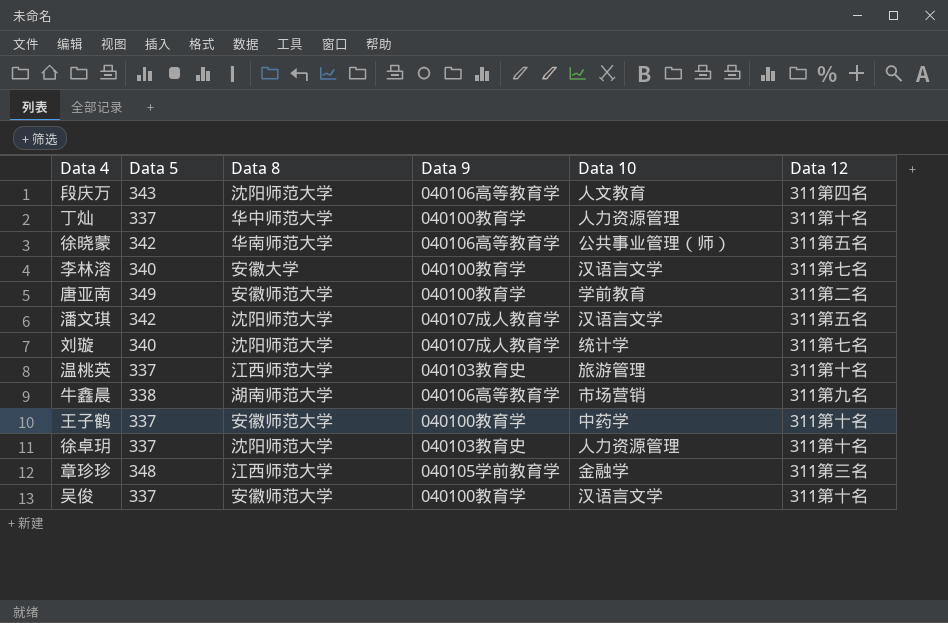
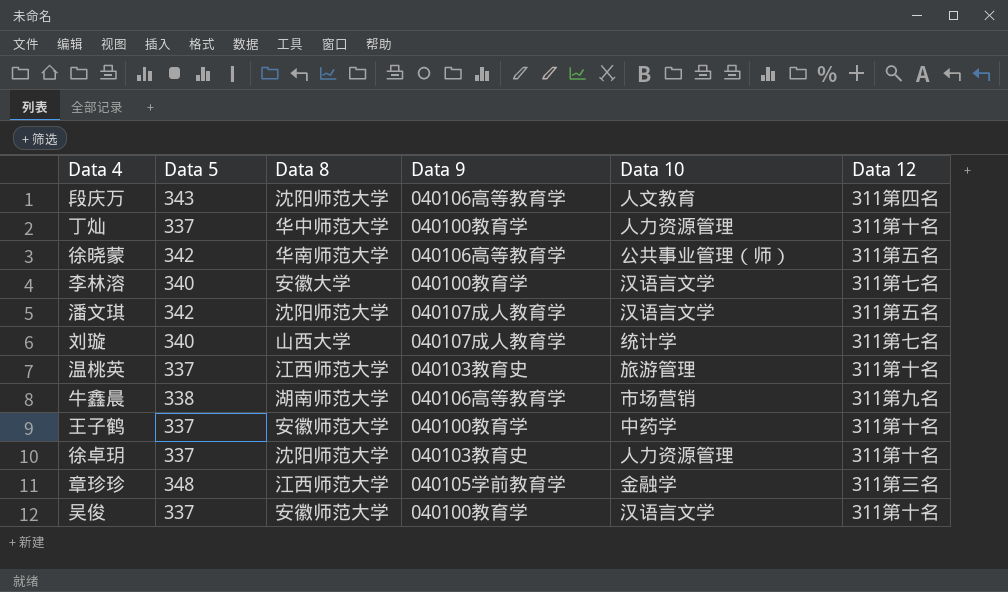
row 唐亚南: 349 | 安徽师范大学 | 040100教育学 | 学前教育 | 311第二名 -> none
刘璇 | Data 8: 沈阳师范大学 -> 山西大学

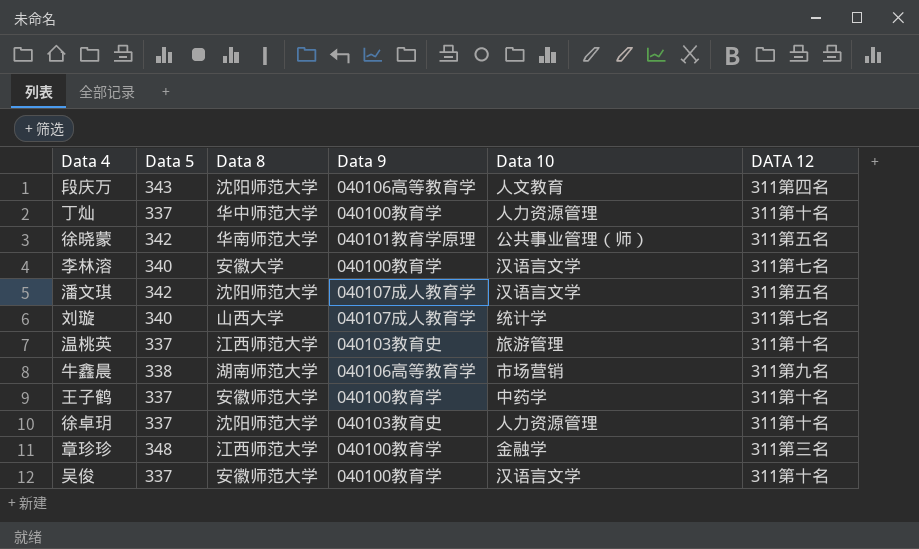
column name: Data 12 -> DATA 12
徐晓蒙 | Data 9: 040106高等教育学 -> 040101教育学原理
章珍珍 | Data 9: 040105学前教育学 -> 040100教育学

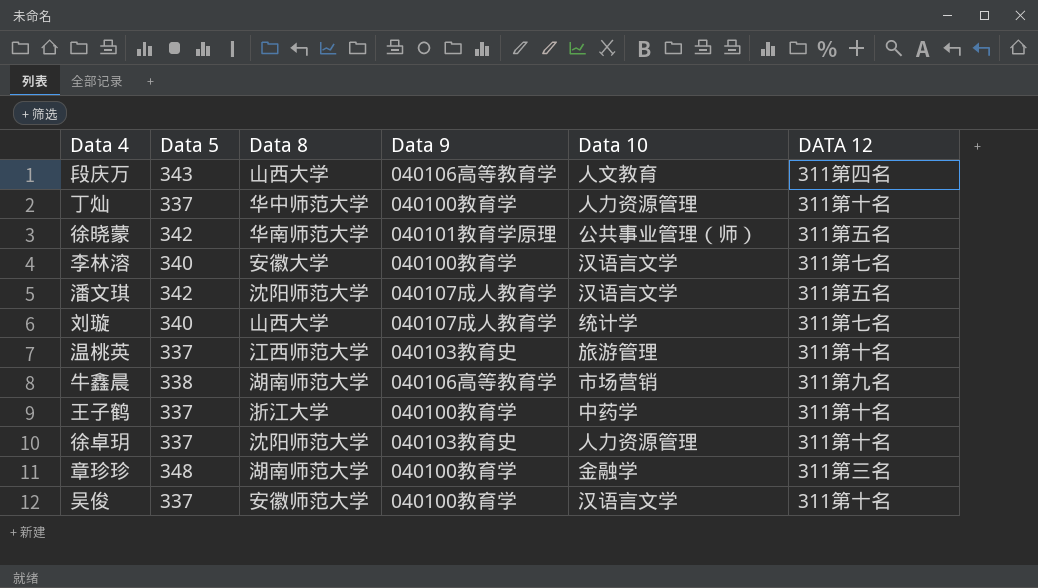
段庆万 | Data 8: 沈阳师范大学 -> 山西大学
王子鹤 | Data 8: 安徽师范大学 -> 浙江大学
章珍珍 | Data 8: 江西师范大学 -> 湖南师范大学

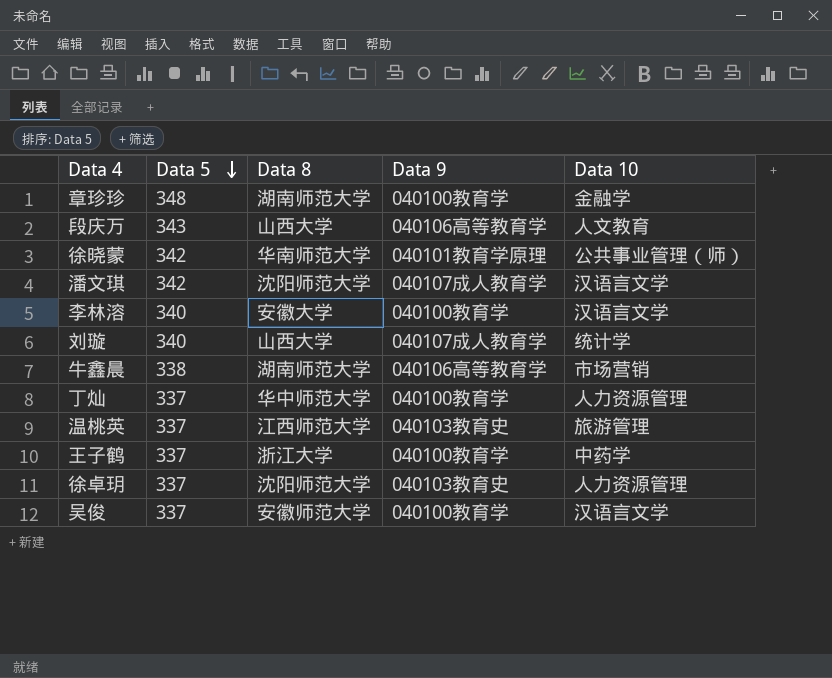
row order: none -> Data 5 descending
column DATA 12 | position: 6 -> none

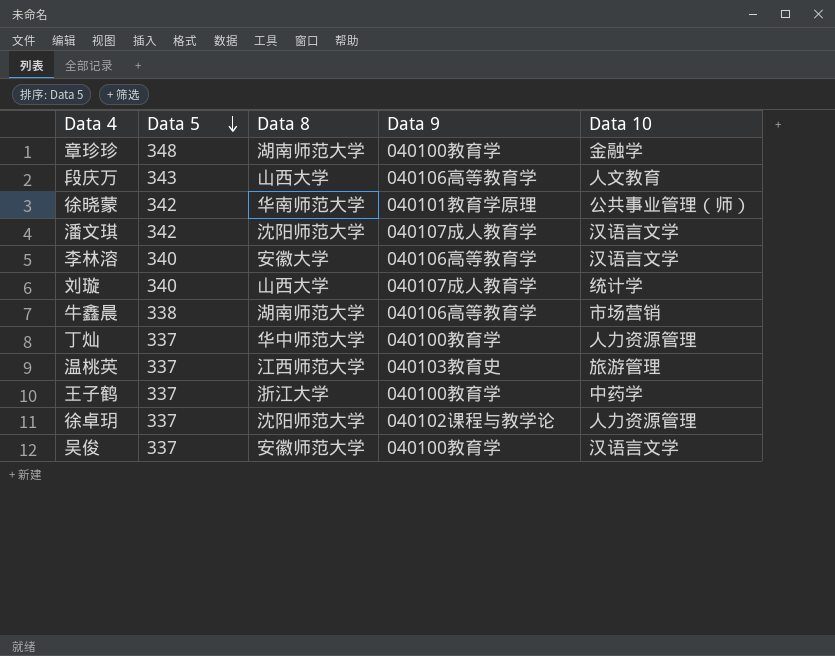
李林溶 | Data 9: 040100教育学 -> 040106高等教育学
徐卓玥 | Data 9: 040103教育史 -> 040102课程与教学论

